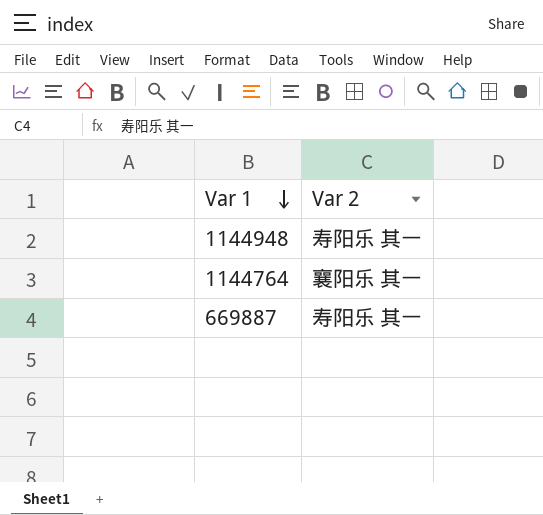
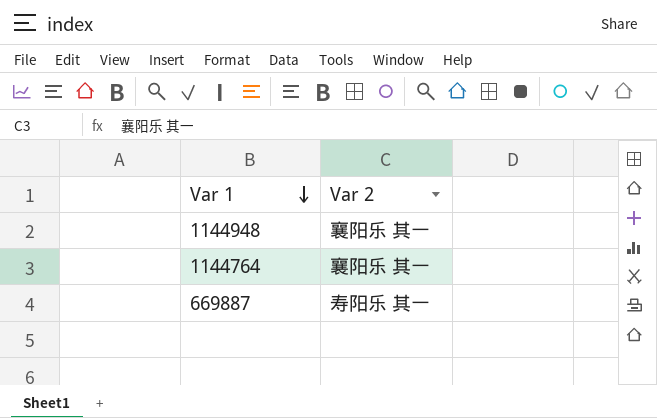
1144948 | Var 2: 寿阳乐 其一 -> 襄阳乐 其一

